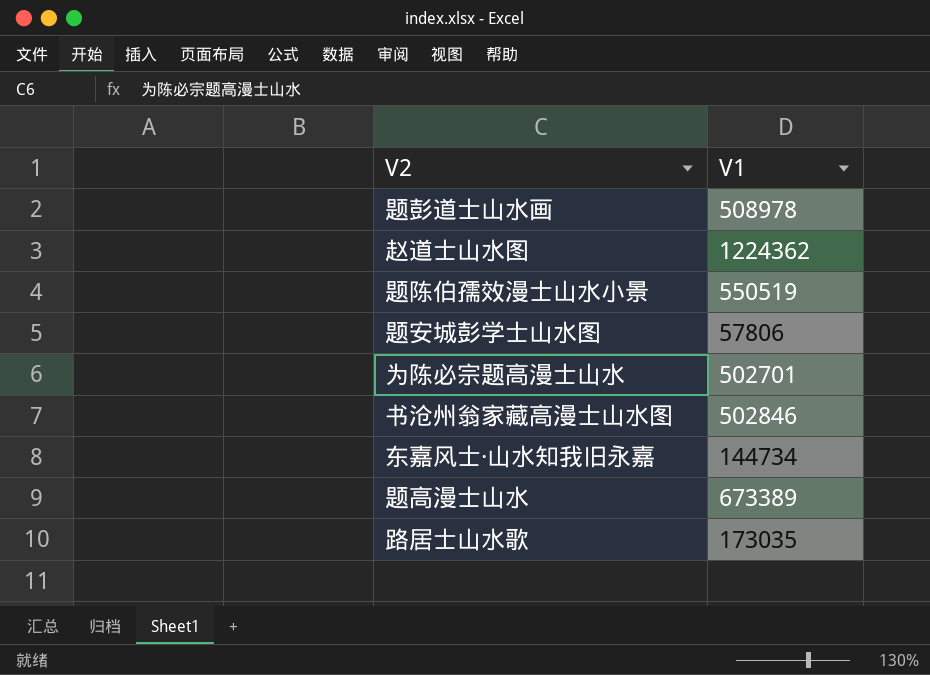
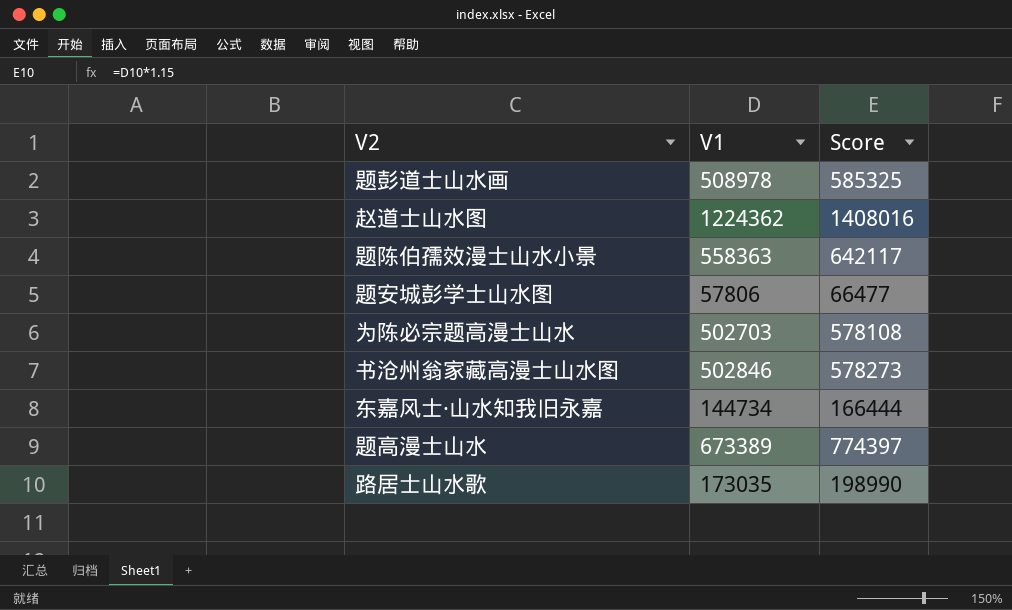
column Score | formula: none -> [V1] * 1.15
题陈伯孺效漫士山水小景 | V1: 550519 -> 558363
为陈必宗题高漫士山水 | V1: 502701 -> 502703

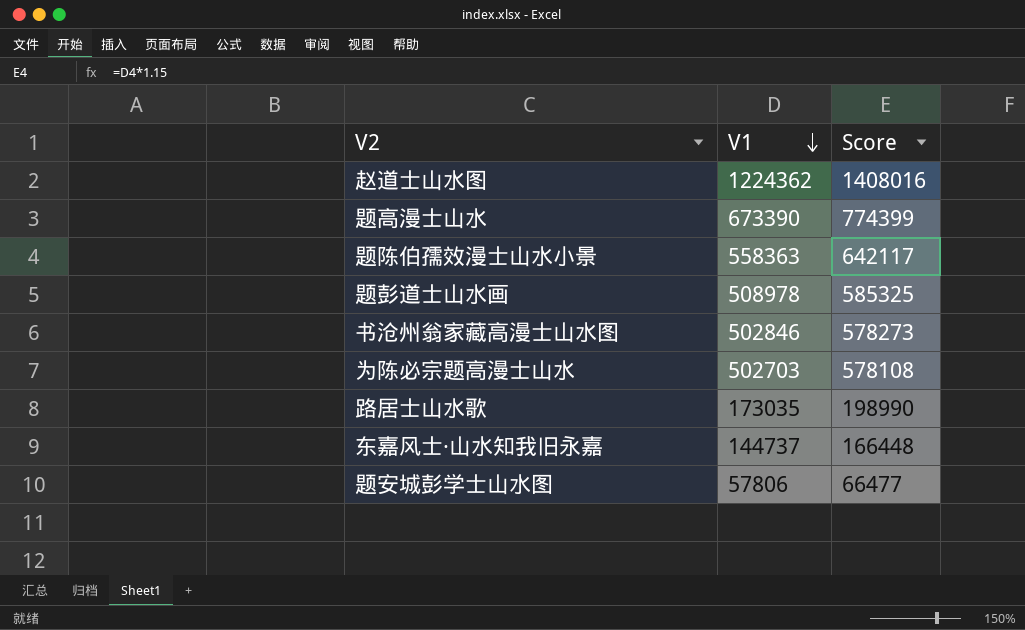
row order: none -> V1 descending
题高漫士山水 | V1: 673389 -> 673390
题高漫士山水 | Score: 774397 -> 774399
东嘉风士·山水知我旧永嘉 | V1: 144734 -> 144737
东嘉风士·山水知我旧永嘉 | Score: 166444 -> 166448

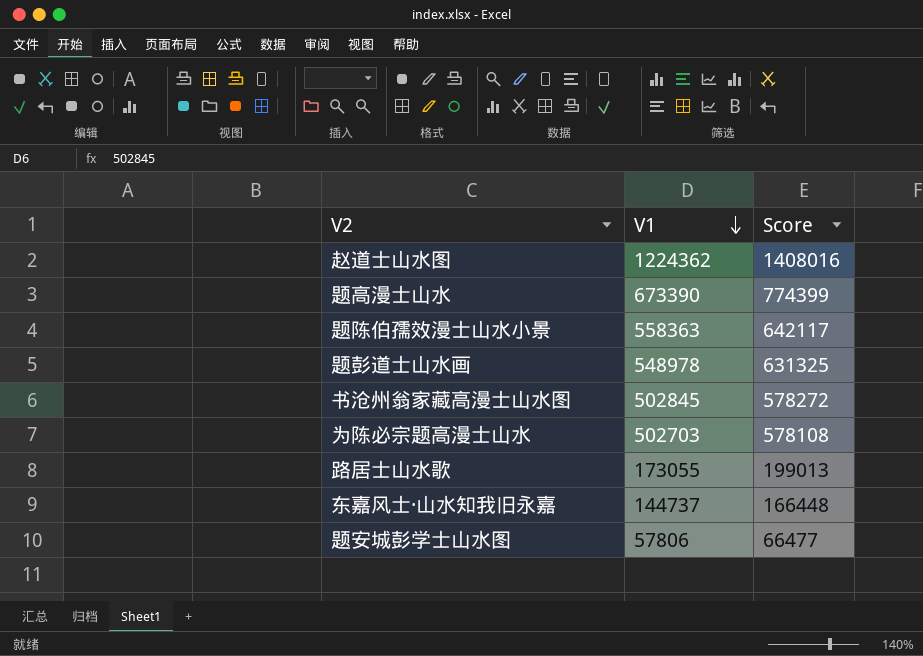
题彭道士山水画 | V1: 508978 -> 548978
题彭道士山水画 | Score: 585325 -> 631325
书沧州翁家藏高漫士山水图 | V1: 502846 -> 502845
书沧州翁家藏高漫士山水图 | Score: 578273 -> 578272
路居士山水歌 | V1: 173035 -> 173055
路居士山水歌 | Score: 198990 -> 199013

